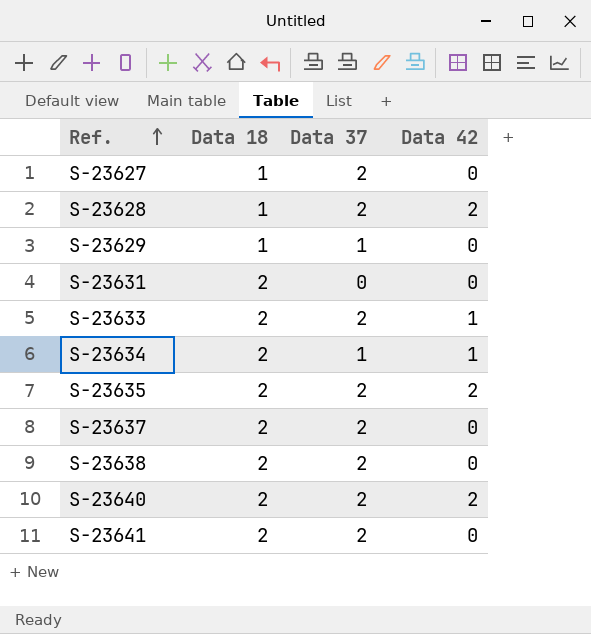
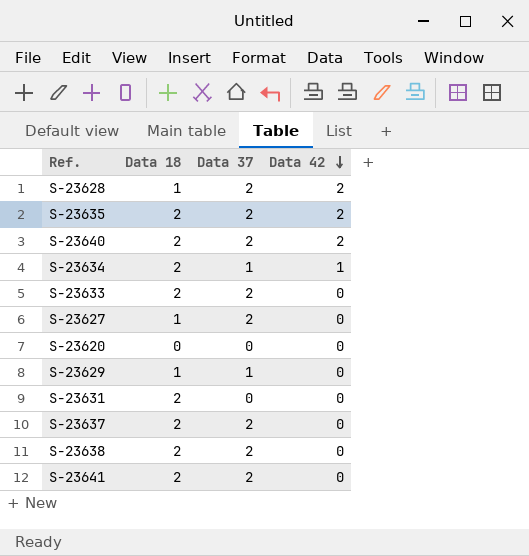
row order: Ref. ascending -> Data 42 descending
S-23633 | Data 42: 1 -> 0
row S-23620: none -> 0 | 0 | 0

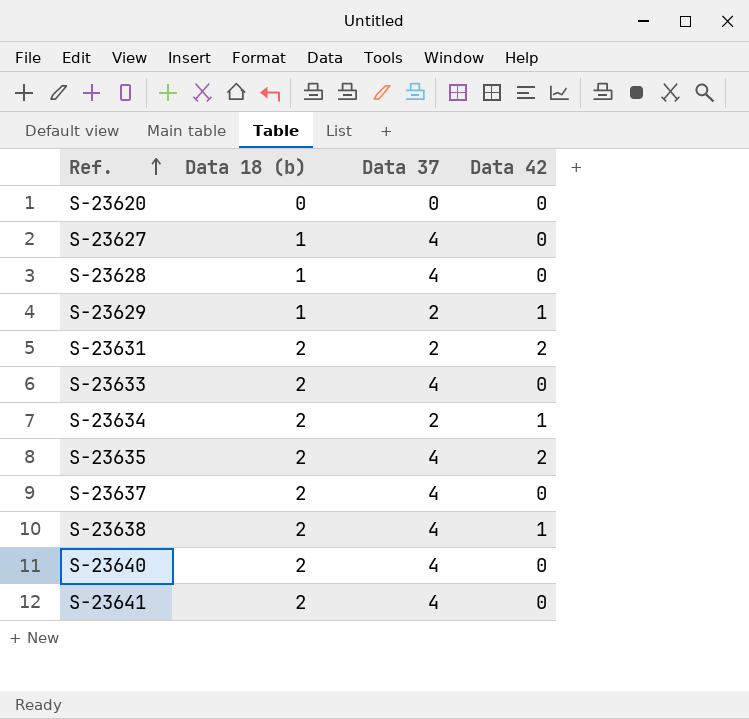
row order: Data 42 descending -> Ref. ascending
column name: Data 18 -> Data 18 (b)
S-23627 | Data 37: 2 -> 4
S-23628 | Data 37: 2 -> 4
S-23628 | Data 42: 2 -> 0
S-23629 | Data 37: 1 -> 2
S-23629 | Data 42: 0 -> 1
S-23631 | Data 37: 0 -> 2
S-23631 | Data 42: 0 -> 2
S-23633 | Data 37: 2 -> 4
S-23634 | Data 37: 1 -> 2
S-23635 | Data 37: 2 -> 4
S-23637 | Data 37: 2 -> 4
S-23638 | Data 37: 2 -> 4
S-23638 | Data 42: 0 -> 1
S-23640 | Data 37: 2 -> 4
S-23640 | Data 42: 2 -> 0
S-23641 | Data 37: 2 -> 4

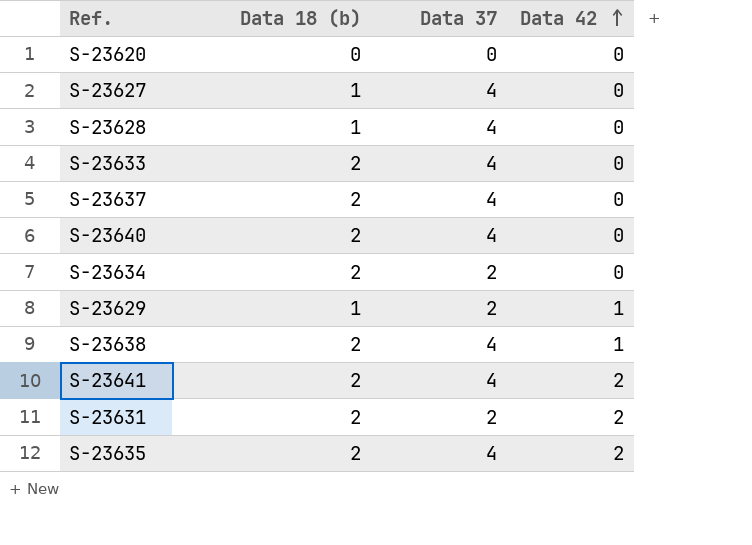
row order: Ref. ascending -> Data 42 ascending
S-23634 | Data 42: 1 -> 0
S-23641 | Data 42: 0 -> 2

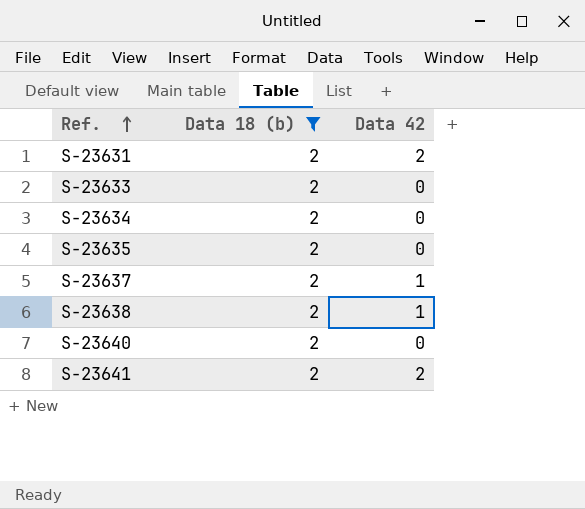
filter: none -> Data 18 (b) = 2
row order: Data 42 ascending -> Ref. ascending
column Data 37 | position: 3 -> none
S-23635 | Data 42: 2 -> 0
S-23637 | Data 42: 0 -> 1

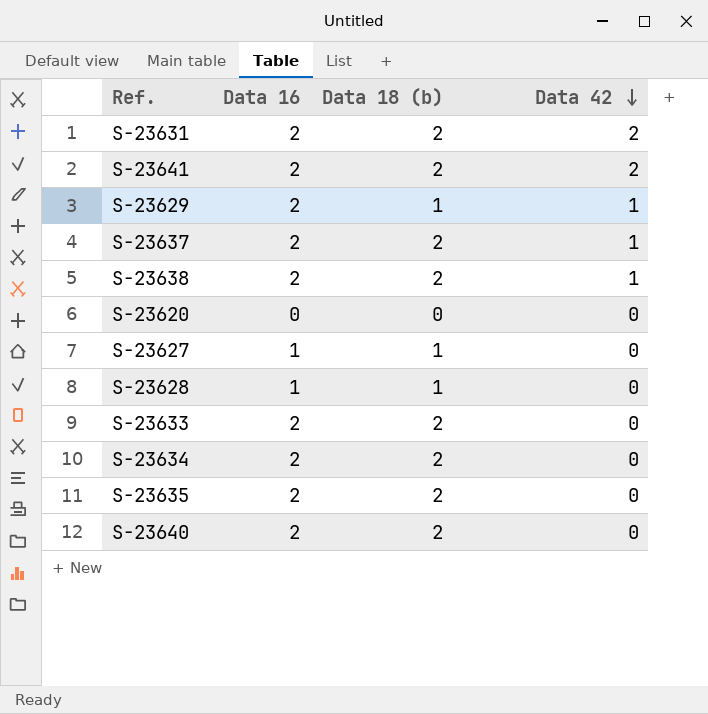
filter: Data 18 (b) = 2 -> none
row order: Ref. ascending -> Data 42 descending
column Data 16 | position: none -> 2

